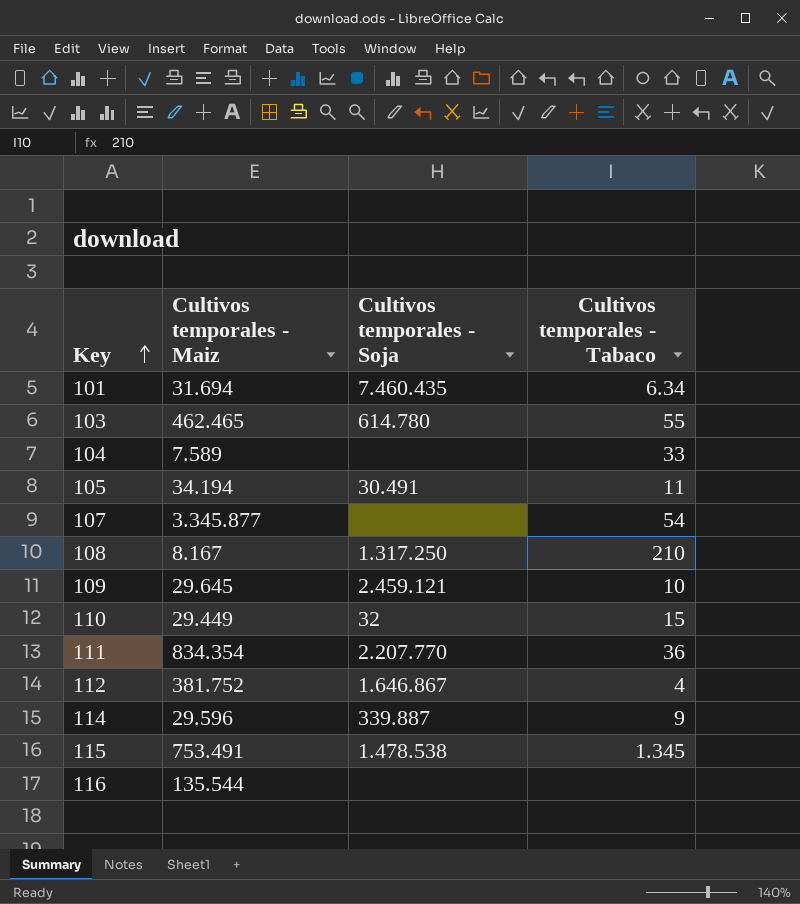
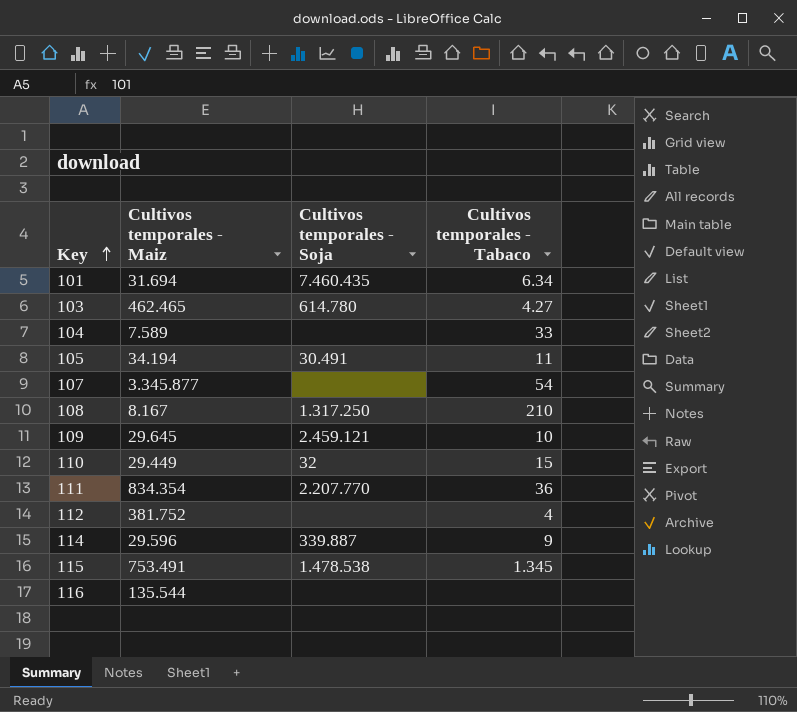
103 | Cultivos temporales - Tabaco: 55 -> 4.27
112 | Cultivos temporales - Soja: 1.646.867 -> none

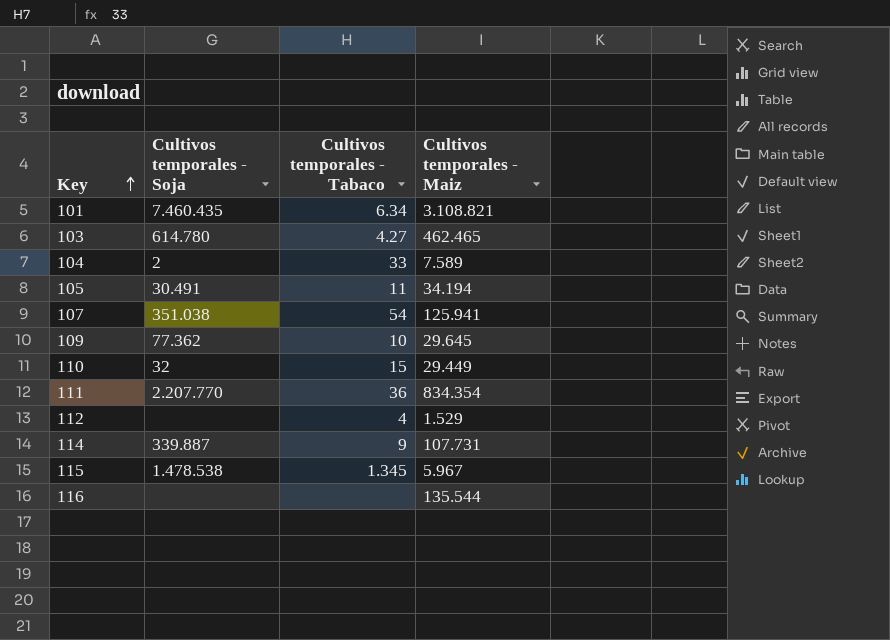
column Cultivos temporales - Maiz | position: 2 -> 4
row 108: 8.167 | 1.317.250 | 210 -> none
101 | Cultivos temporales - Maiz: 31.694 -> 3.108.821
104 | Cultivos temporales - Soja: none -> 2
107 | Cultivos temporales - Soja: none -> 351.038
107 | Cultivos temporales - Maiz: 3.345.877 -> 125.941
109 | Cultivos temporales - Soja: 2.459.121 -> 77.362
112 | Cultivos temporales - Maiz: 381.752 -> 1.529
114 | Cultivos temporales - Maiz: 29.596 -> 107.731
115 | Cultivos temporales - Maiz: 753.491 -> 5.967

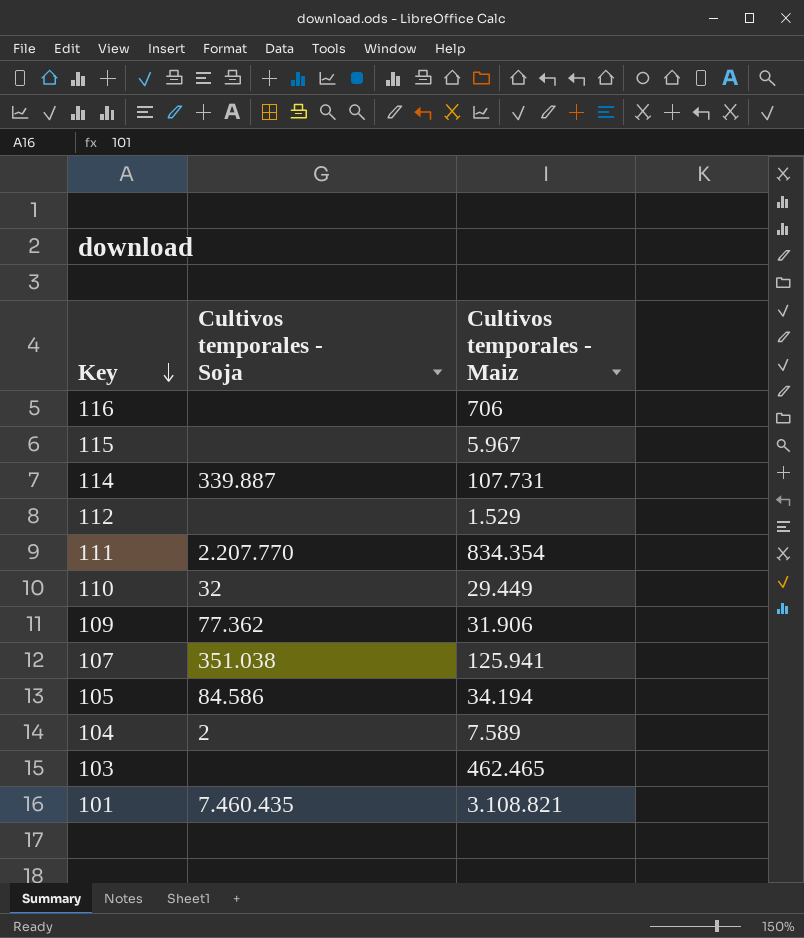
row order: Key ascending -> Key descending
column Cultivos temporales - Tabaco | position: 3 -> none
116 | Cultivos temporales - Maiz: 135.544 -> 706
115 | Cultivos temporales - Soja: 1.478.538 -> none
109 | Cultivos temporales - Maiz: 29.645 -> 31.906
105 | Cultivos temporales - Soja: 30.491 -> 84.586
103 | Cultivos temporales - Soja: 614.780 -> none

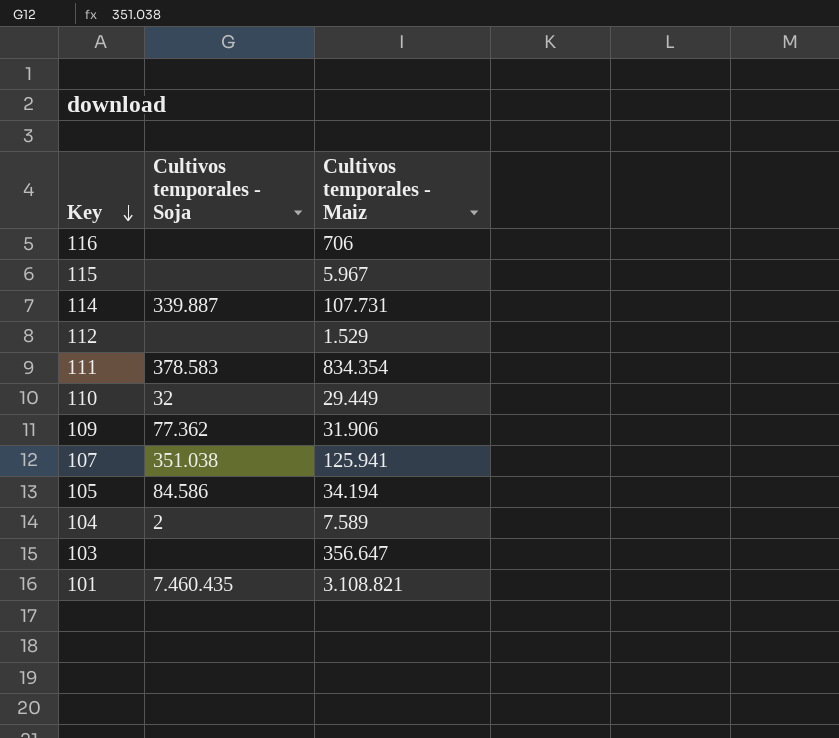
111 | Cultivos temporales - Soja: 2.207.770 -> 378.583
103 | Cultivos temporales - Maiz: 462.465 -> 356.647

